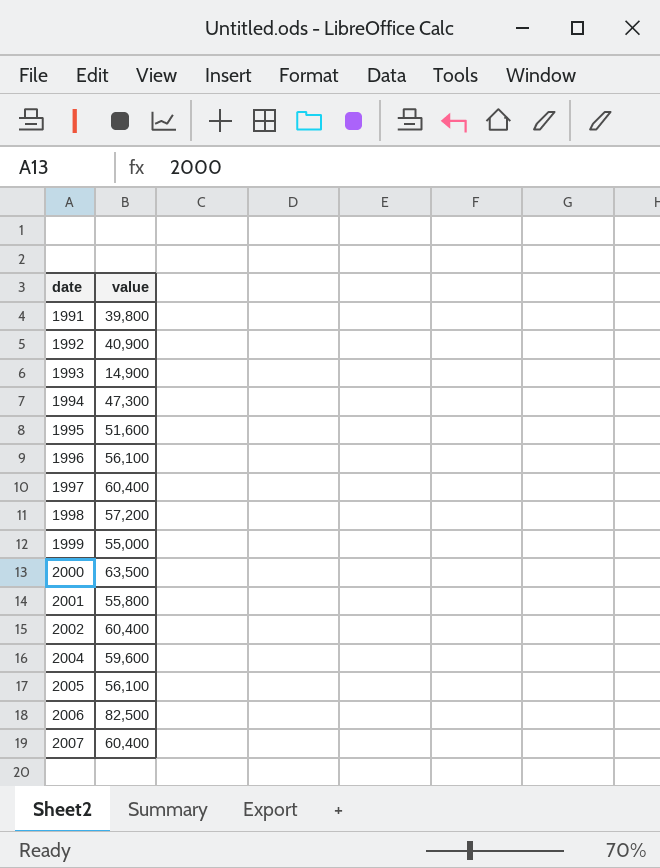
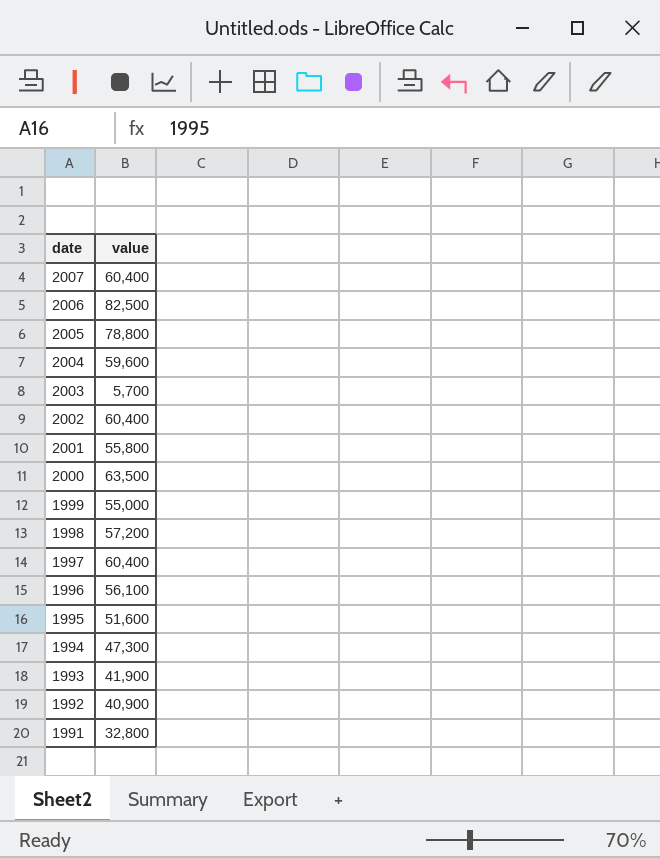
row order: date ascending -> date descending
2005 | value: 56,100 -> 78,800
row 2003: none -> 5,700
1993 | value: 14,900 -> 41,900
1991 | value: 39,800 -> 32,800

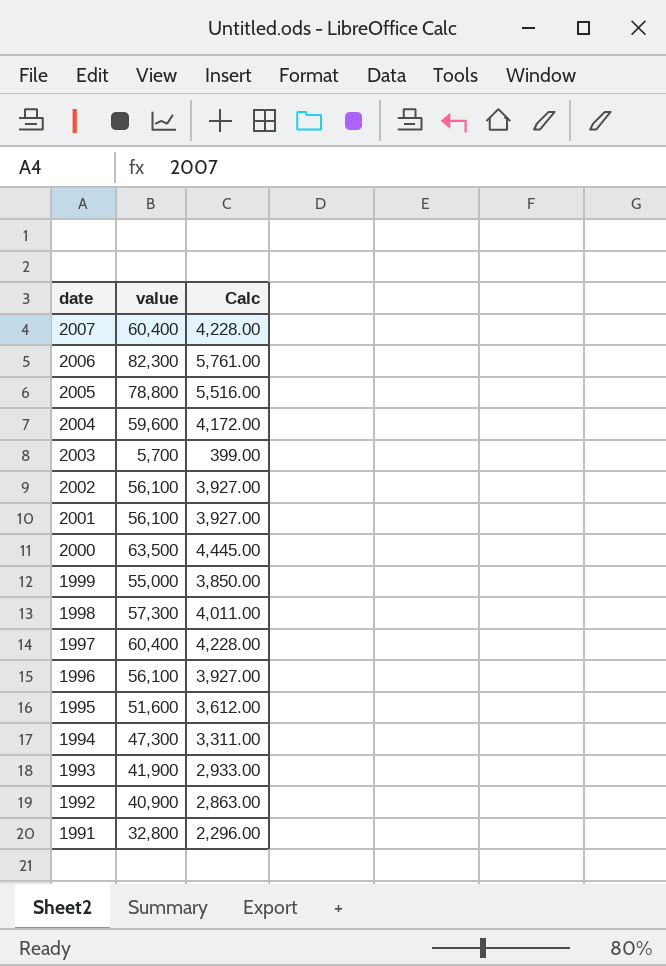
column Calc | formula: none -> [value] * 0.07
2006 | value: 82,500 -> 82,300
2002 | value: 60,400 -> 56,100
2001 | value: 55,800 -> 56,100
1998 | value: 57,200 -> 57,300

